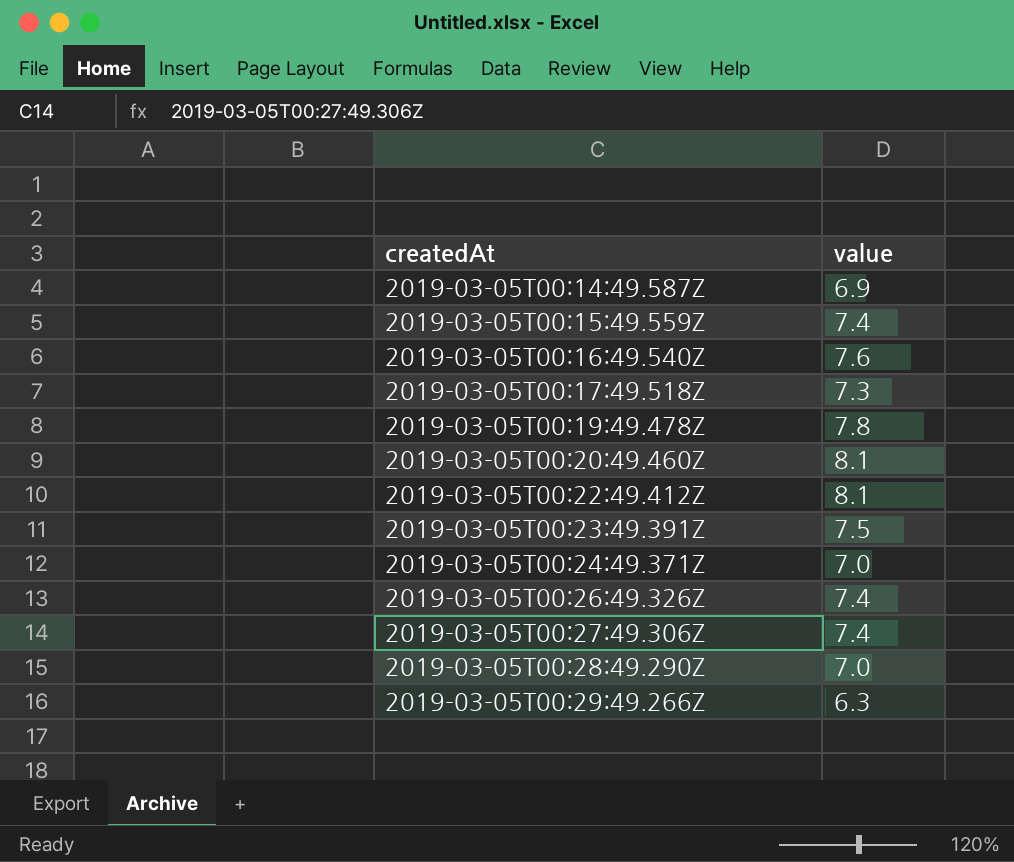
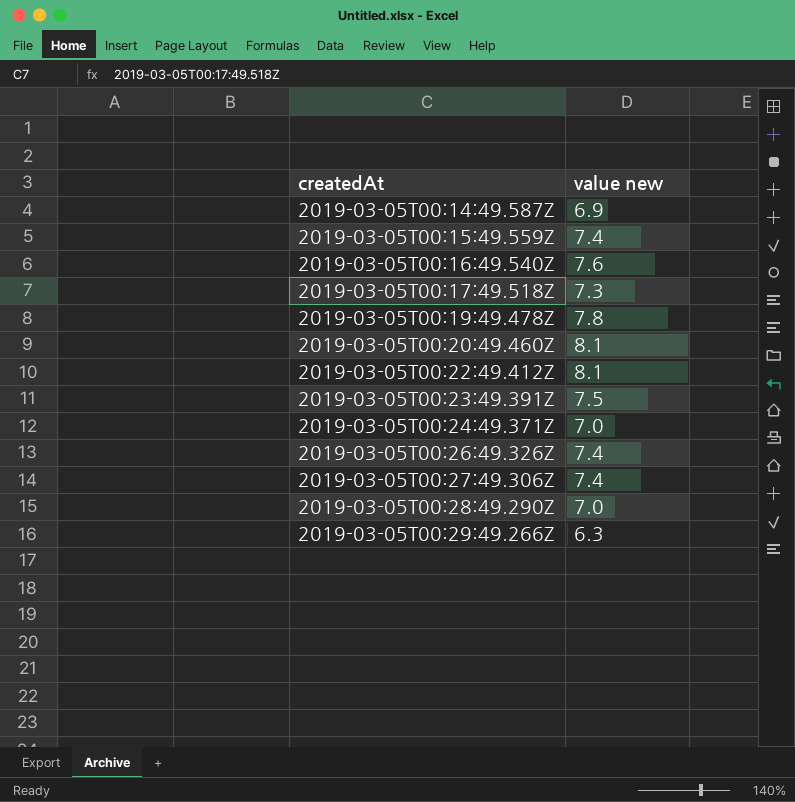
column name: value -> value new

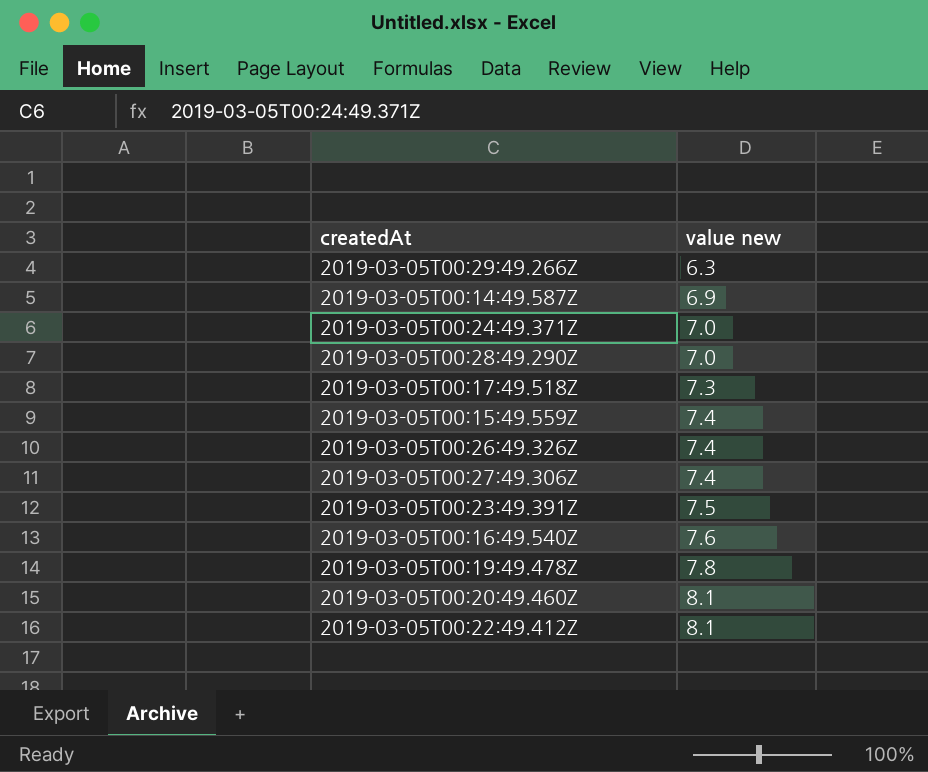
row order: createdAt ascending -> value new ascending

